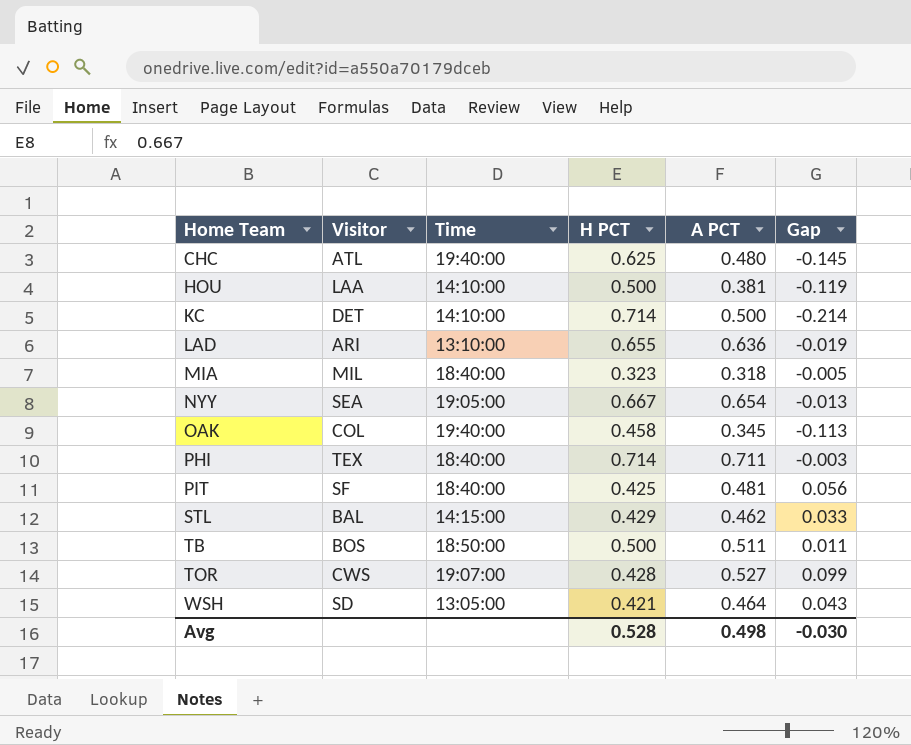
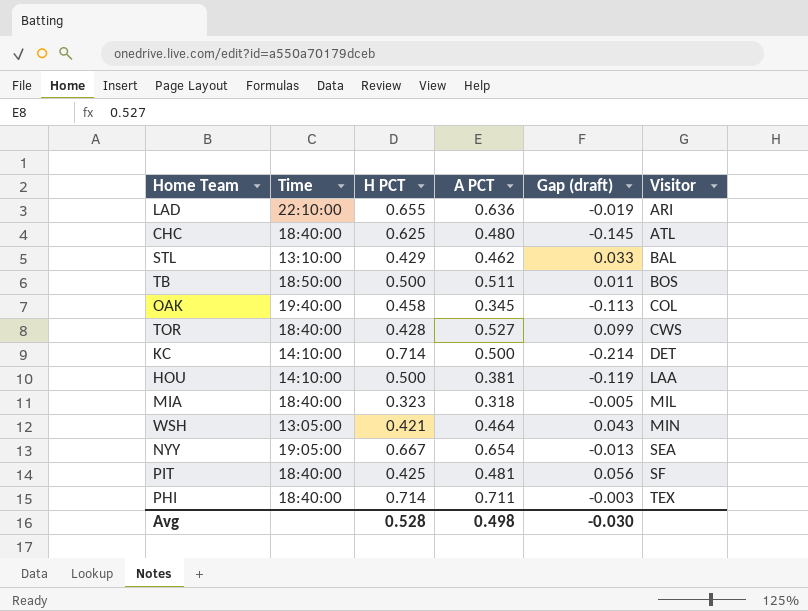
row order: Home Team ascending -> Visitor ascending
column name: Gap -> Gap (draft)
column Visitor | position: 2 -> 6
LAD | Time: 13:10:00 -> 22:10:00
CHC | Time: 19:40:00 -> 18:40:00
STL | Time: 14:15:00 -> 13:10:00
TOR | Time: 19:07:00 -> 18:40:00
WSH | Visitor: SD -> MIN

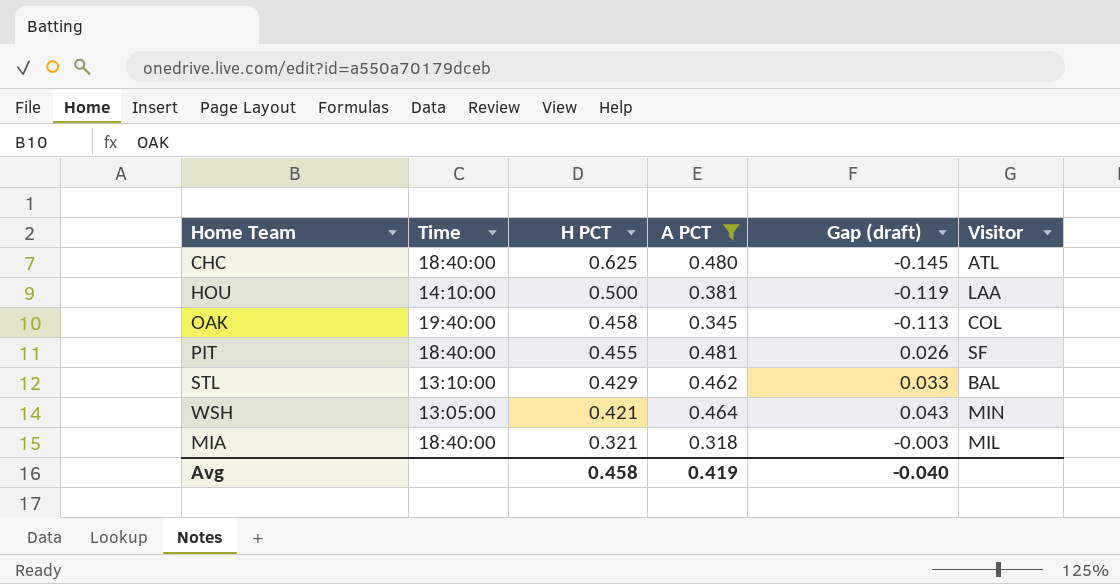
filter: none -> A PCT <= 0.481
row order: Visitor ascending -> H PCT descending
PIT | H PCT: 0.425 -> 0.455
PIT | Gap (draft): 0.056 -> 0.026
MIA | H PCT: 0.323 -> 0.321
MIA | Gap (draft): -0.005 -> -0.003
Avg | H PCT: 0.528 -> 0.458
Avg | A PCT: 0.498 -> 0.419
Avg | Gap (draft): -0.030 -> -0.040

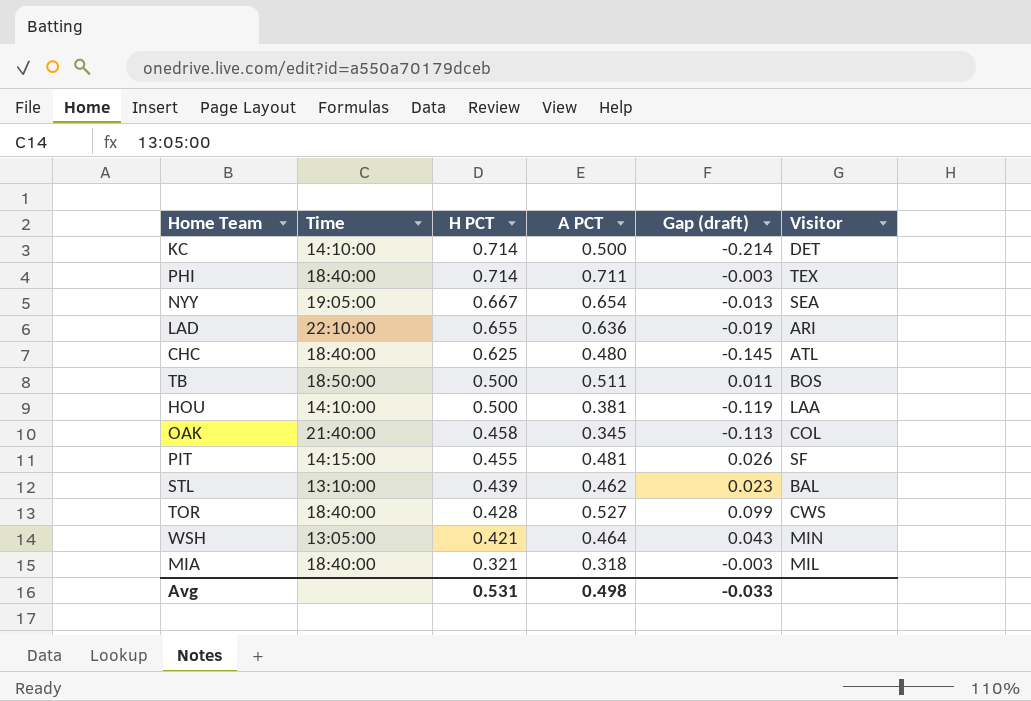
filter: A PCT <= 0.481 -> none
OAK | Time: 19:40:00 -> 21:40:00
PIT | Time: 18:40:00 -> 14:15:00
STL | H PCT: 0.429 -> 0.439
STL | Gap (draft): 0.033 -> 0.023
Avg | H PCT: 0.458 -> 0.531
Avg | A PCT: 0.419 -> 0.498
Avg | Gap (draft): -0.040 -> -0.033

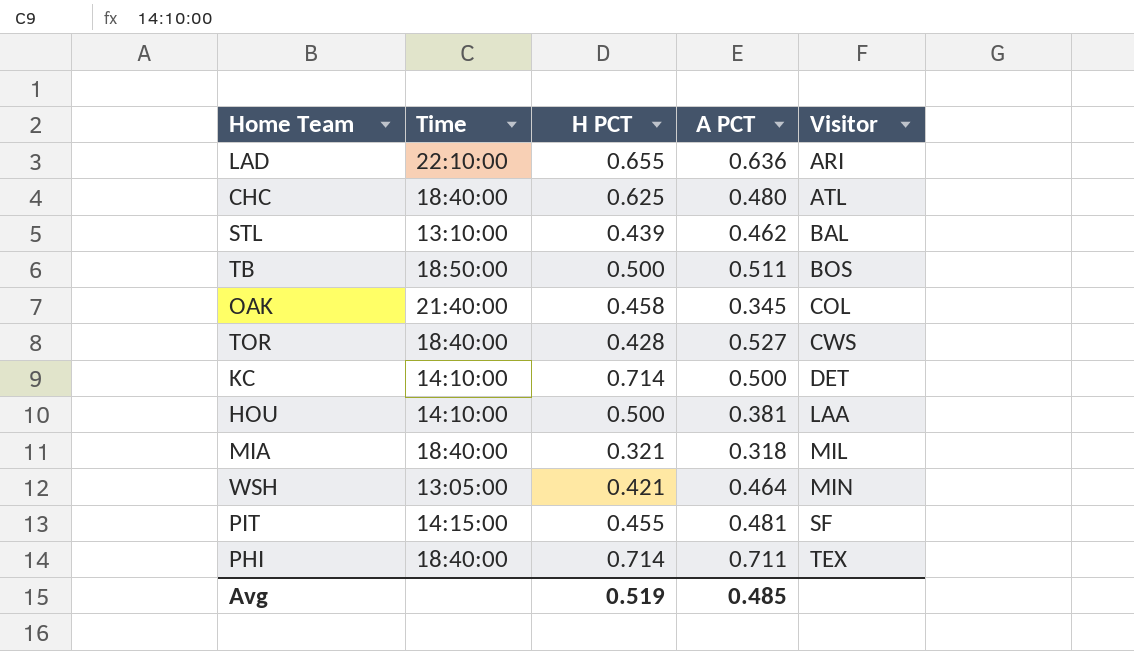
row order: H PCT descending -> Visitor ascending
column Gap (draft) | formula: [A PCT] - [H PCT] -> none
row NYY: 19:05:00 | 0.667 | 0.654 | -0.013 | SEA -> none
Avg | H PCT: 0.531 -> 0.519
Avg | A PCT: 0.498 -> 0.485

